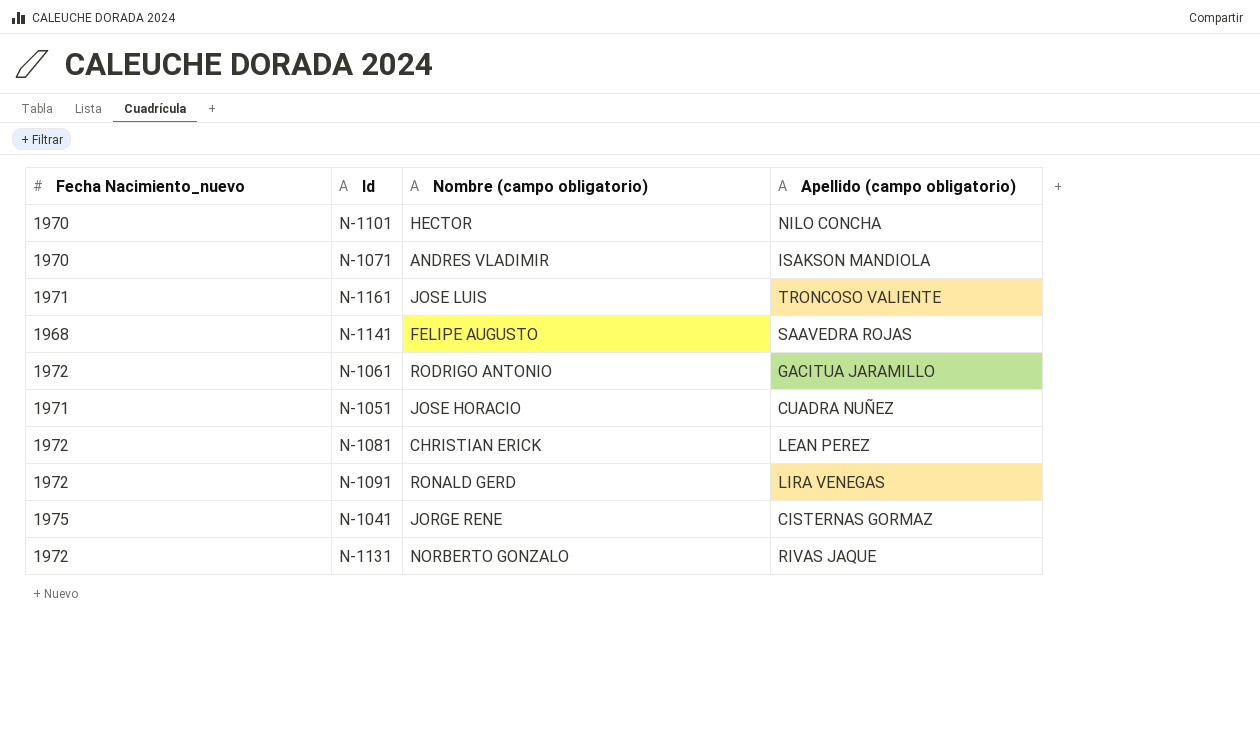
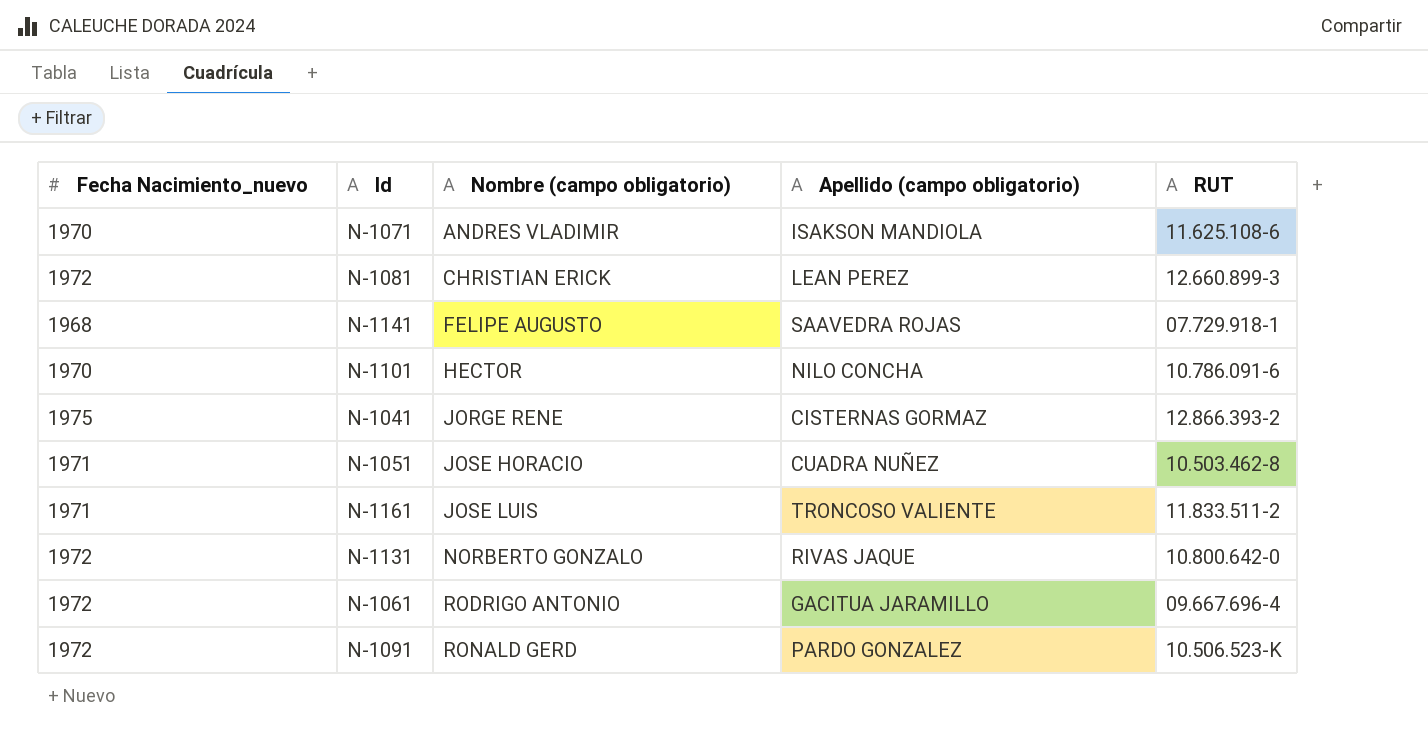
row order: none -> Nombre (campo obligatorio) ascending
column RUT | position: none -> 5
N-1091 | Apellido (campo obligatorio): LIRA VENEGAS -> PARDO GONZALEZ

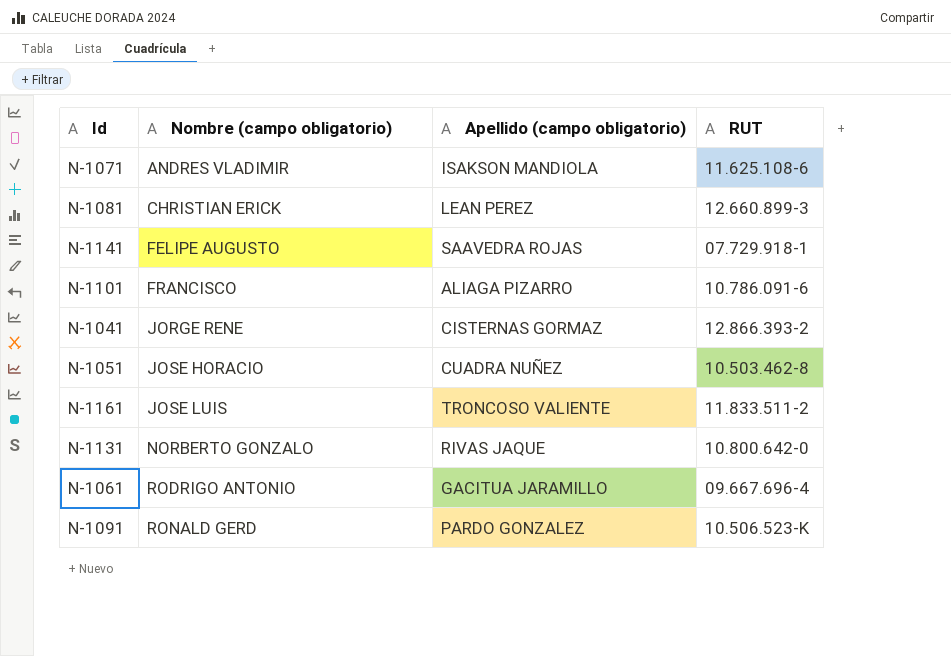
column Fecha Nacimiento_nuevo | position: 1 -> none
N-1101 | Nombre (campo obligatorio): HECTOR -> FRANCISCO
N-1101 | Apellido (campo obligatorio): NILO CONCHA -> ALIAGA PIZARRO

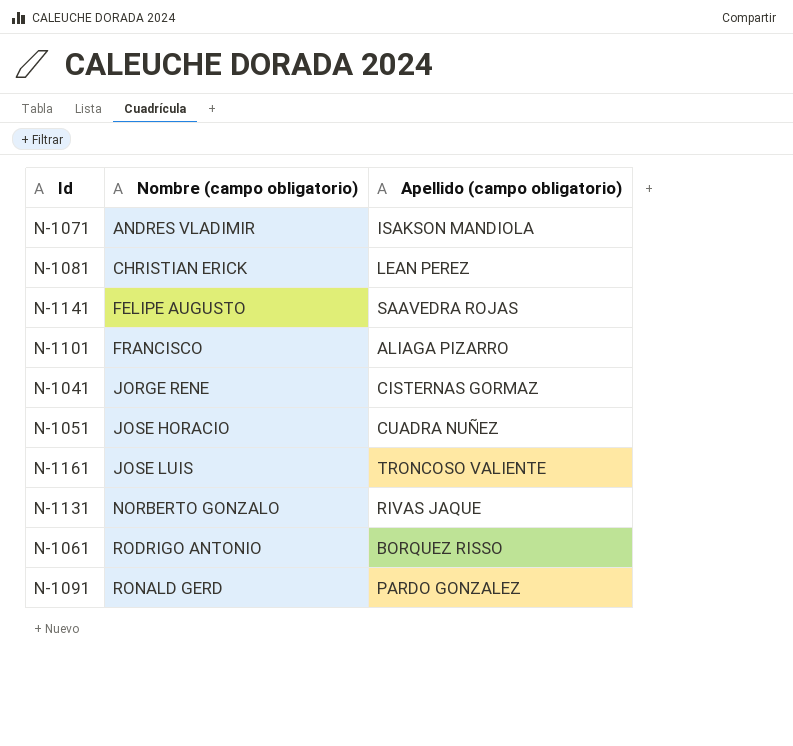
column RUT | position: 4 -> none
N-1061 | Apellido (campo obligatorio): GACITUA JARAMILLO -> BORQUEZ RISSO

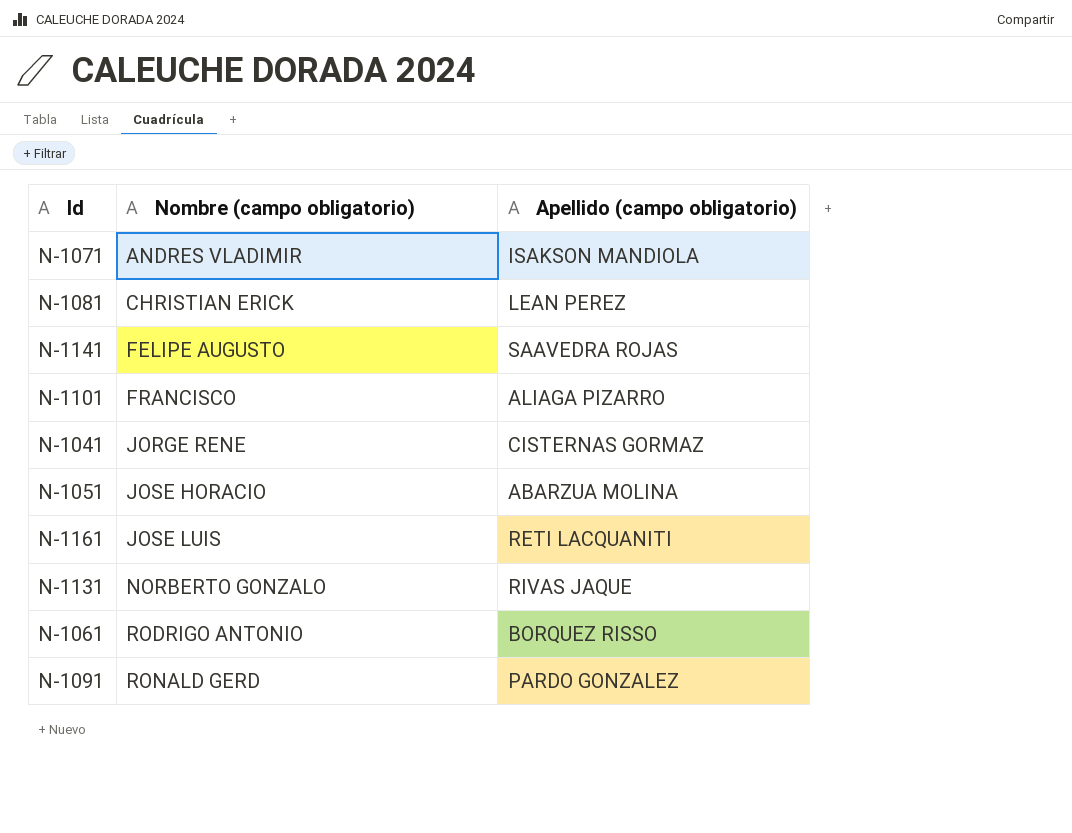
N-1051 | Apellido (campo obligatorio): CUADRA NUÑEZ -> ABARZUA MOLINA
N-1161 | Apellido (campo obligatorio): TRONCOSO VALIENTE -> RETI LACQUANITI

